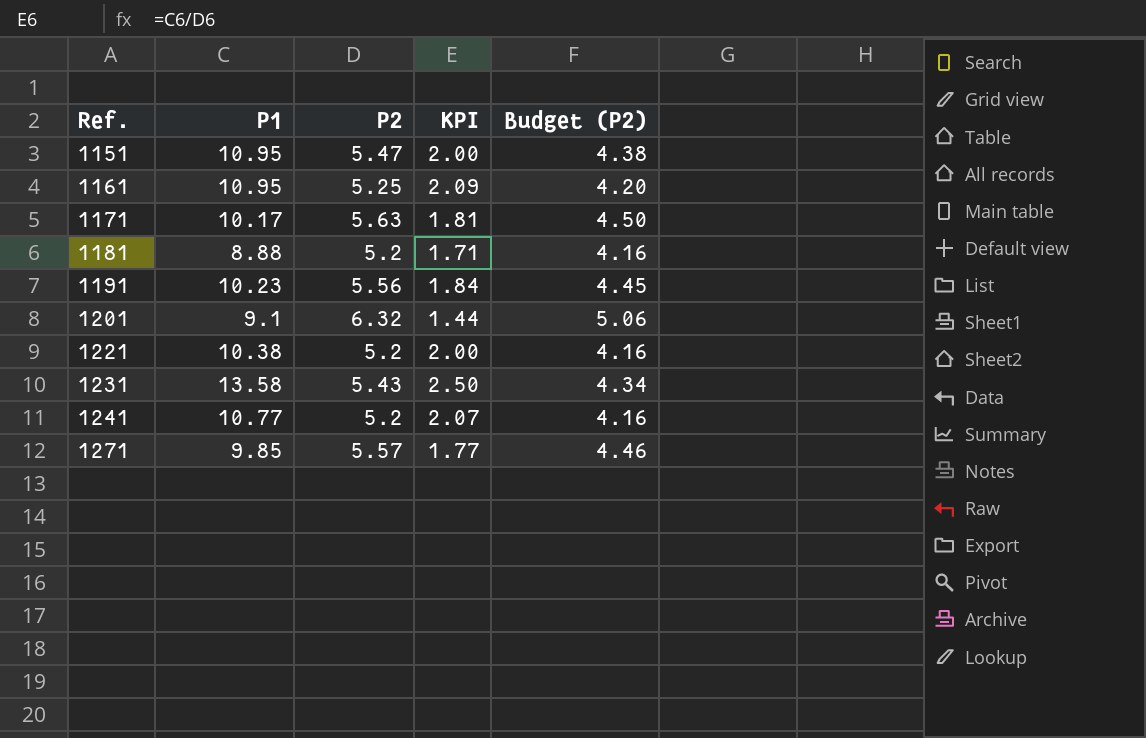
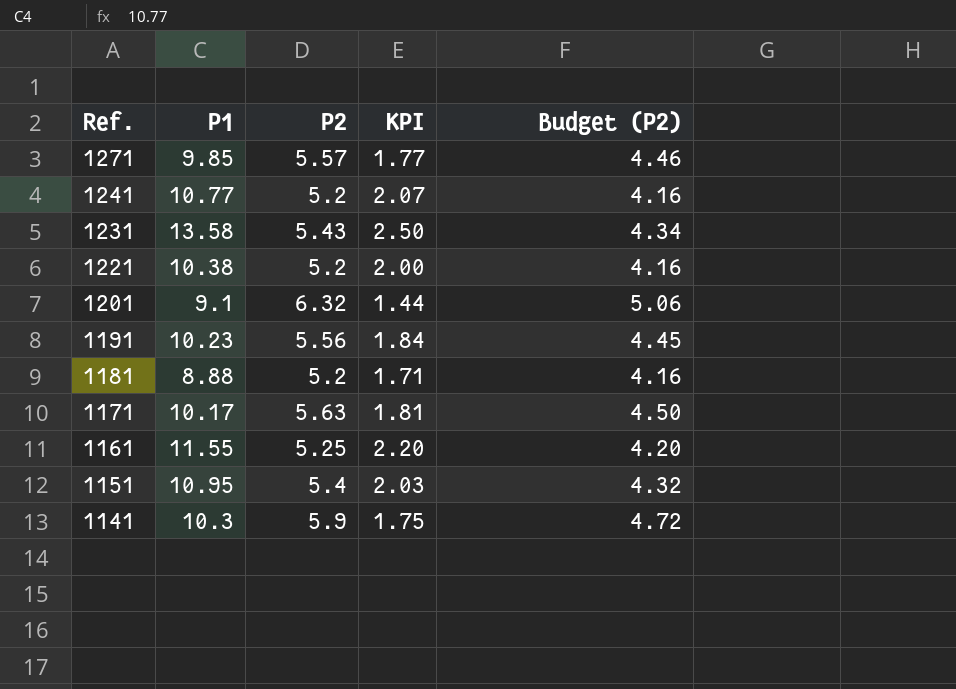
row order: Ref. ascending -> Ref. descending
1161 | P1: 10.95 -> 11.55
1161 | KPI: 2.09 -> 2.20
1151 | P2: 5.47 -> 5.4
1151 | KPI: 2.00 -> 2.03
1151 | Budget (P2): 4.38 -> 4.32
row 1141: none -> 10.3 | 5.9 | 1.75 | 4.72

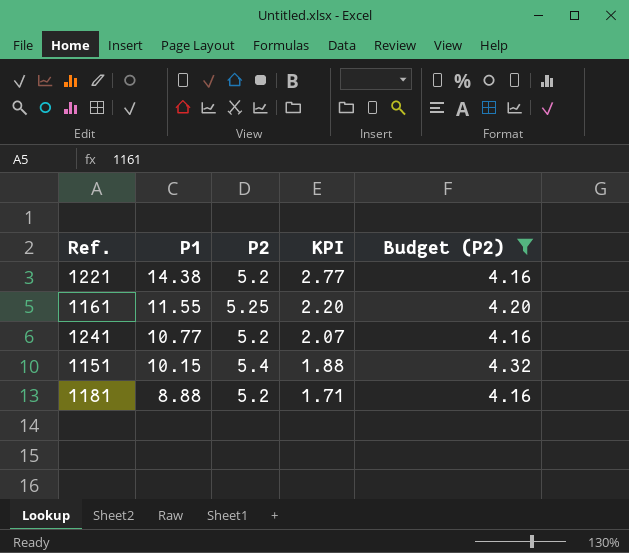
filter: none -> Budget (P2) <= 4.32
row order: Ref. descending -> P1 descending
1221 | P1: 10.38 -> 14.38
1221 | KPI: 2.00 -> 2.77
1151 | P1: 10.95 -> 10.15
1151 | KPI: 2.03 -> 1.88

